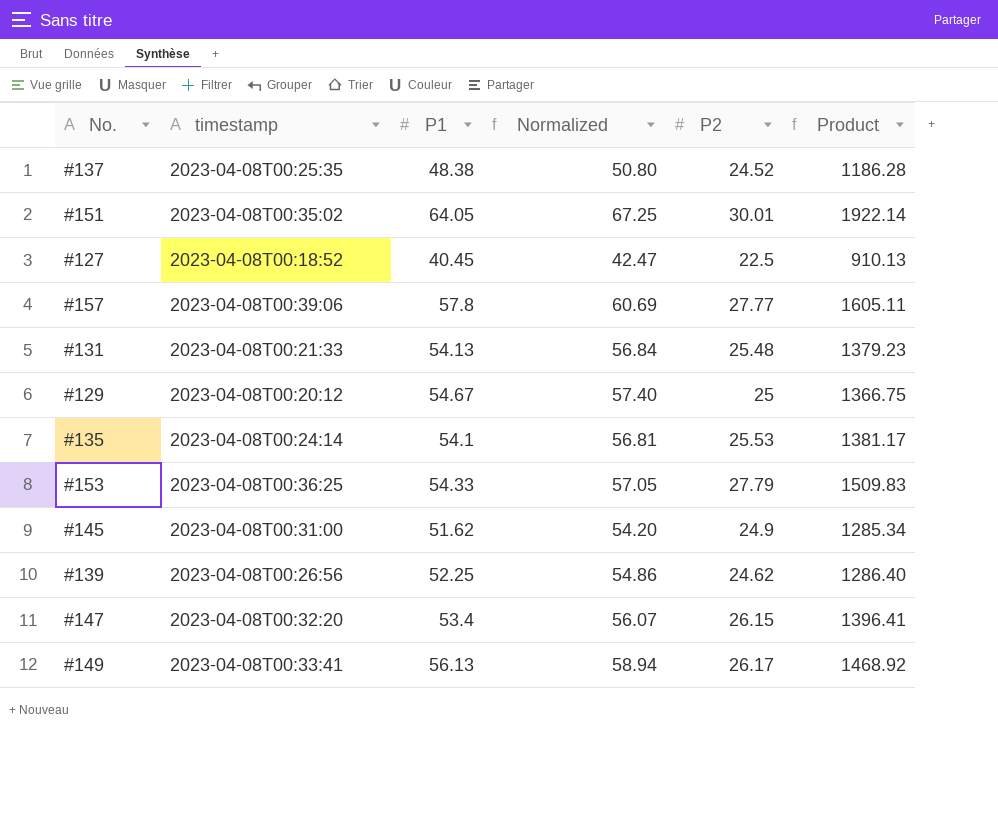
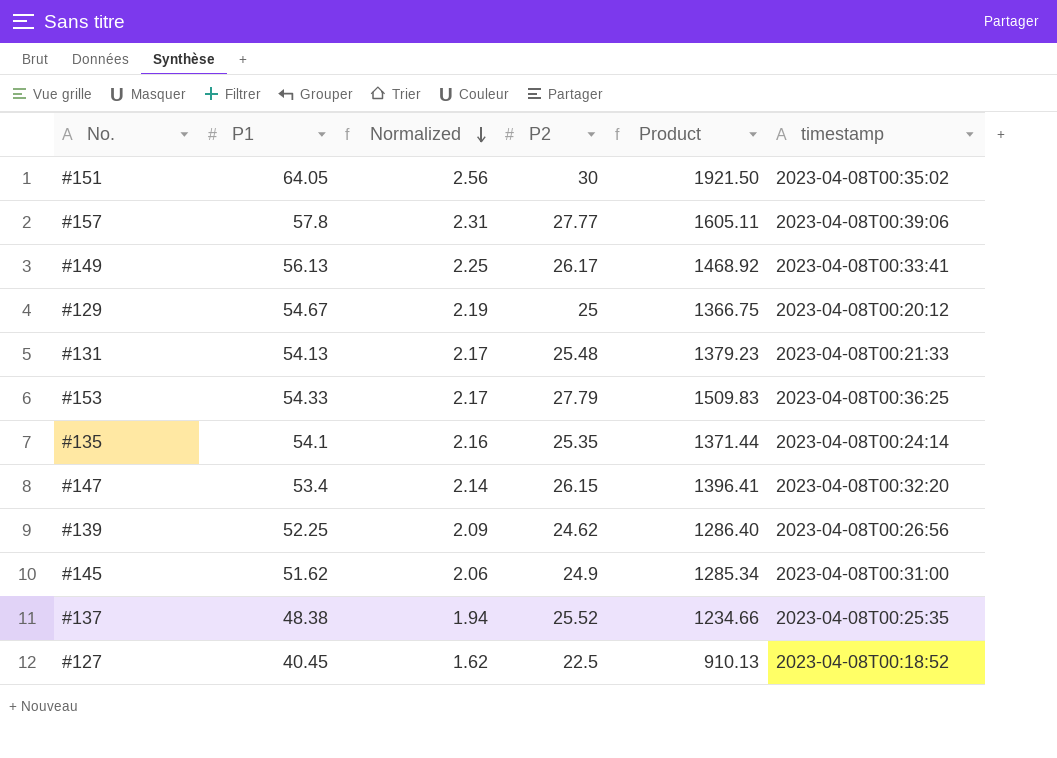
row order: none -> Normalized descending
column Normalized | formula: [P1] * 1.05 -> [P1] * 0.04
column timestamp | position: 2 -> 6
#151 | P2: 30.01 -> 30
#151 | Product: 1922.14 -> 1921.50
#135 | P2: 25.53 -> 25.35
#135 | Product: 1381.17 -> 1371.44
#137 | P2: 24.52 -> 25.52
#137 | Product: 1186.28 -> 1234.66

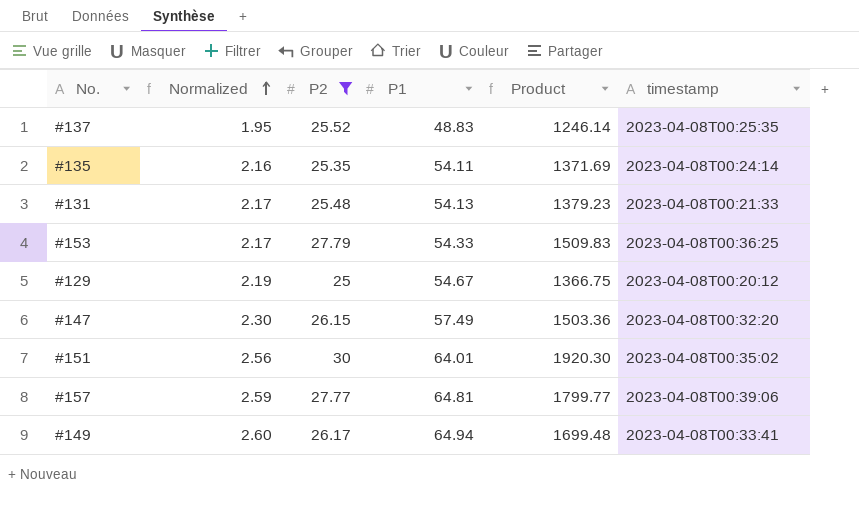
filter: none -> P2 >= 25
row order: Normalized descending -> Normalized ascending
column P1 | position: 2 -> 4
#137 | Normalized: 1.94 -> 1.95
#137 | P1: 48.38 -> 48.83
#137 | Product: 1234.66 -> 1246.14
#135 | P1: 54.1 -> 54.11
#135 | Product: 1371.44 -> 1371.69
#147 | Normalized: 2.14 -> 2.30
#147 | P1: 53.4 -> 57.49
#147 | Product: 1396.41 -> 1503.36
#151 | P1: 64.05 -> 64.01
#151 | Product: 1921.50 -> 1920.30
#157 | Normalized: 2.31 -> 2.59
#157 | P1: 57.8 -> 64.81
#157 | Product: 1605.11 -> 1799.77
#149 | Normalized: 2.25 -> 2.60
#149 | P1: 56.13 -> 64.94
#149 | Product: 1468.92 -> 1699.48

